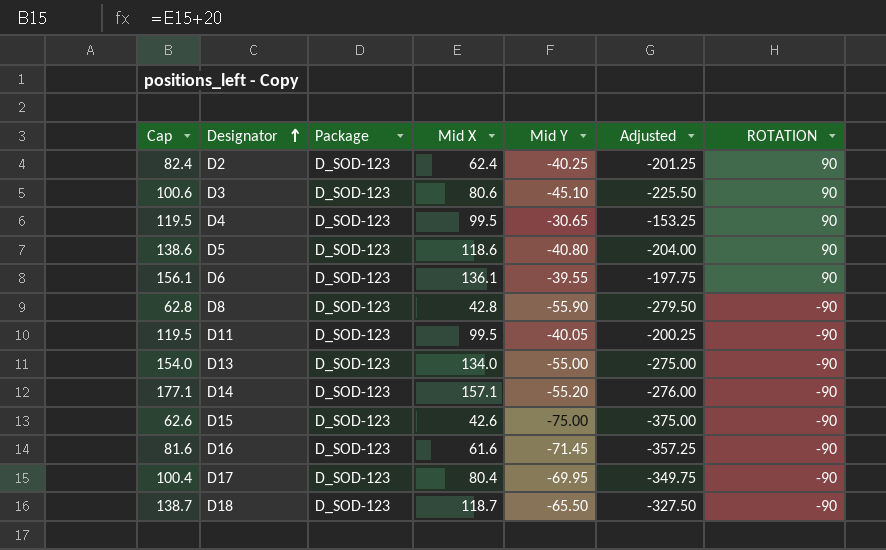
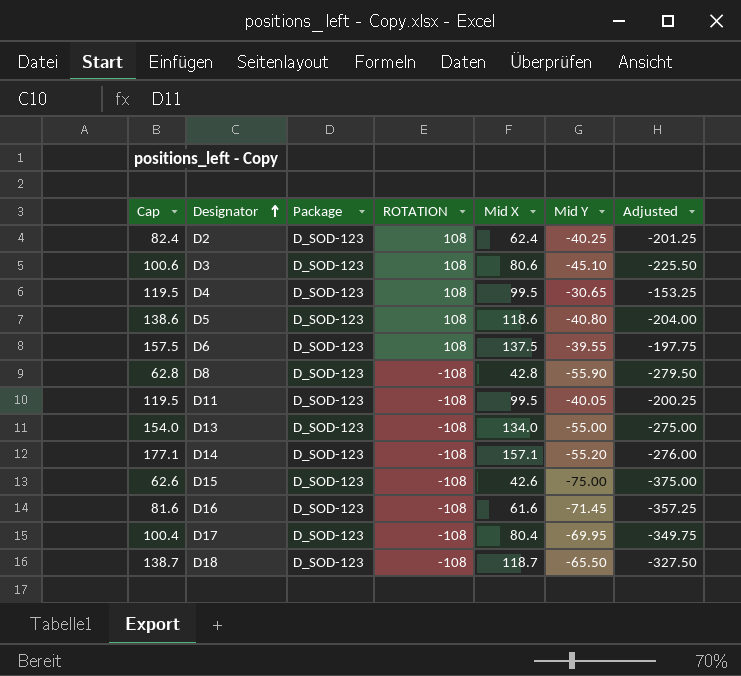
column ROTATION | position: 7 -> 4
D2 | ROTATION: 90 -> 108
D3 | ROTATION: 90 -> 108
D4 | ROTATION: 90 -> 108
D5 | ROTATION: 90 -> 108
D6 | Cap: 156.1 -> 157.5
D6 | ROTATION: 90 -> 108
D6 | Mid X: 136.1 -> 137.5
D8 | ROTATION: -90 -> -108
D11 | ROTATION: -90 -> -108
D13 | ROTATION: -90 -> -108
D14 | ROTATION: -90 -> -108
D15 | ROTATION: -90 -> -108
D16 | ROTATION: -90 -> -108
D17 | ROTATION: -90 -> -108
D18 | ROTATION: -90 -> -108

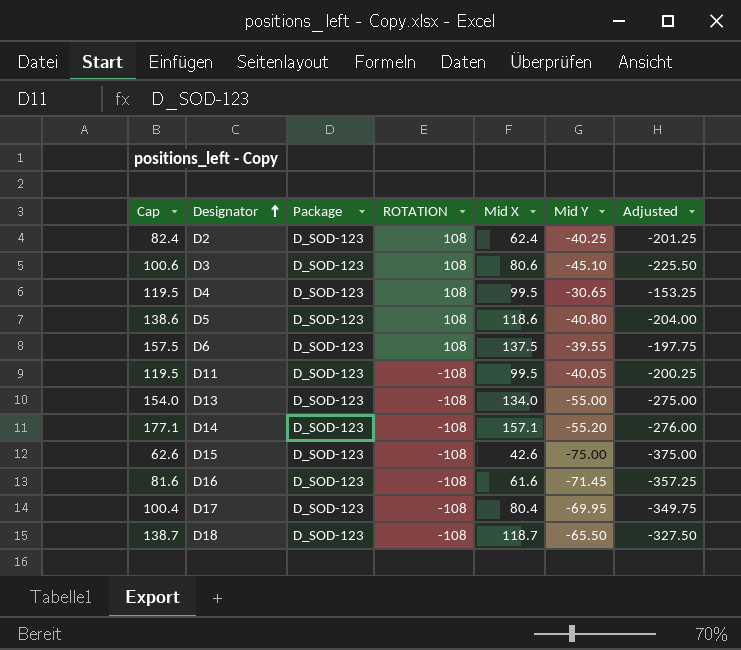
row D8: 62.8 | D_SOD-123 | -108 | 42.8 | -55.90 | -279.50 -> none

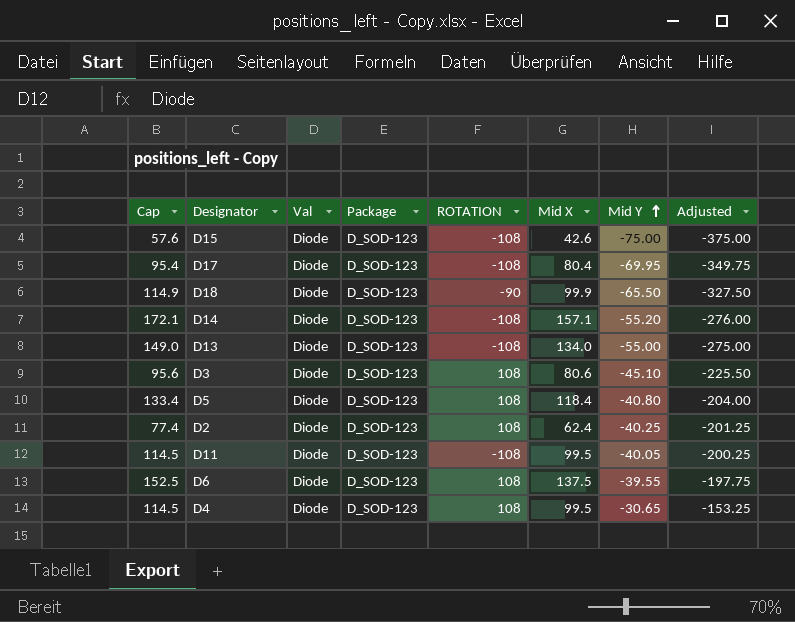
row order: Designator ascending -> Mid Y ascending
column Cap | formula: [Mid X] + 20 -> [Mid X] + 15
column Val | position: none -> 3
row D16: 81.6 | D_SOD-123 | -108 | 61.6 | -71.45 | -357.25 -> none
D18 | ROTATION: -108 -> -90
D18 | Mid X: 118.7 -> 99.9
D5 | Mid X: 118.6 -> 118.4

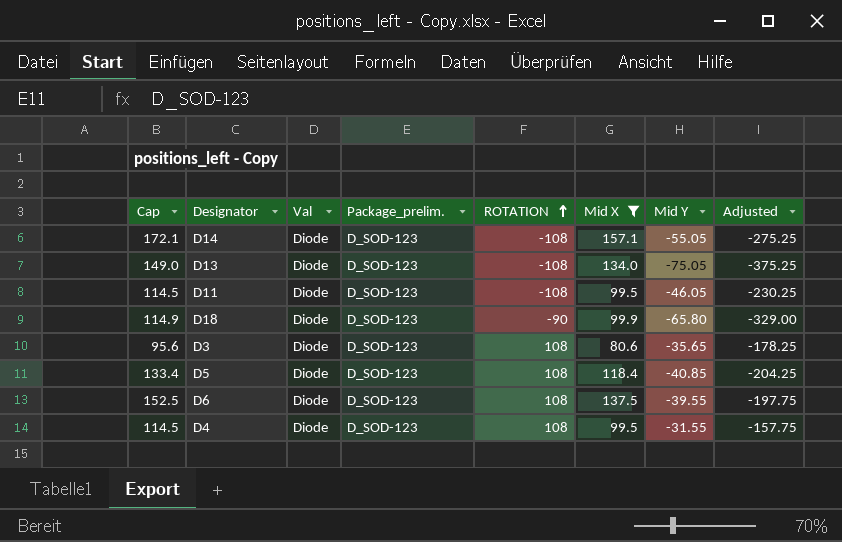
filter: none -> Mid X >= 80.6
row order: Mid Y ascending -> ROTATION ascending
column name: Package -> Package_prelim.
D14 | Mid Y: -55.20 -> -55.05
D14 | Adjusted: -276.00 -> -275.25
D13 | Mid Y: -55.00 -> -75.05
D13 | Adjusted: -275.00 -> -375.25
D11 | Mid Y: -40.05 -> -46.05
D11 | Adjusted: -200.25 -> -230.25
D18 | Mid Y: -65.50 -> -65.80
D18 | Adjusted: -327.50 -> -329.00
D3 | Mid Y: -45.10 -> -35.65
D3 | Adjusted: -225.50 -> -178.25
D5 | Mid Y: -40.80 -> -40.85
D5 | Adjusted: -204.00 -> -204.25
D4 | Mid Y: -30.65 -> -31.55
D4 | Adjusted: -153.25 -> -157.75

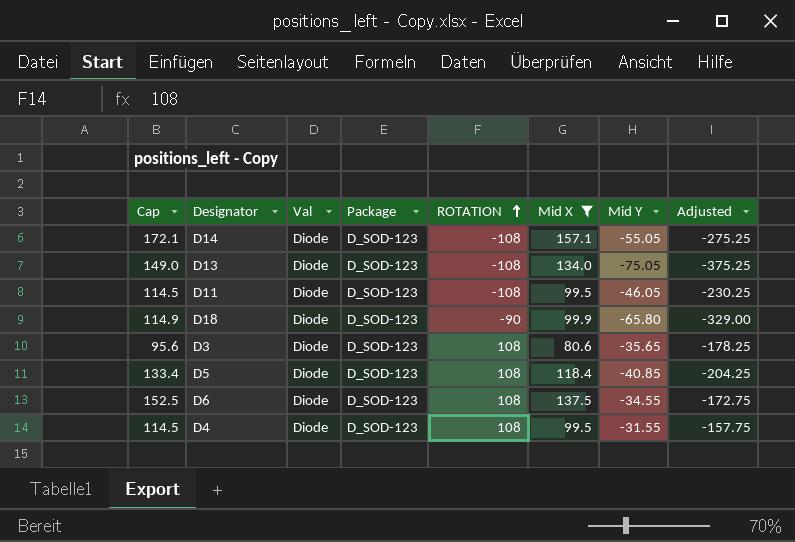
column name: Package_prelim. -> Package
D6 | Mid Y: -39.55 -> -34.55
D6 | Adjusted: -197.75 -> -172.75

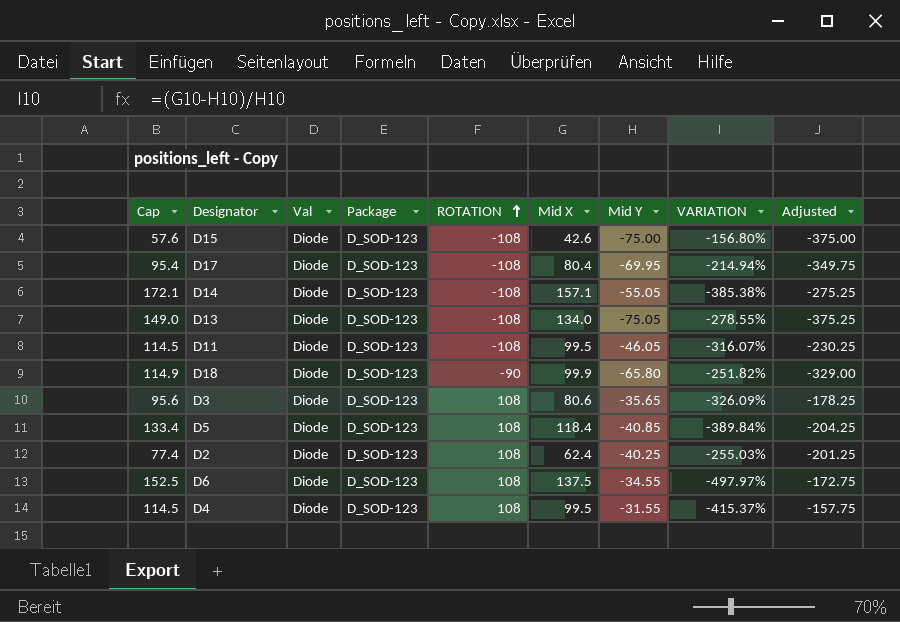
filter: Mid X >= 80.6 -> none
column VARIATION | formula: none -> ([Mid X] - [Mid Y]) / [Mid Y]

